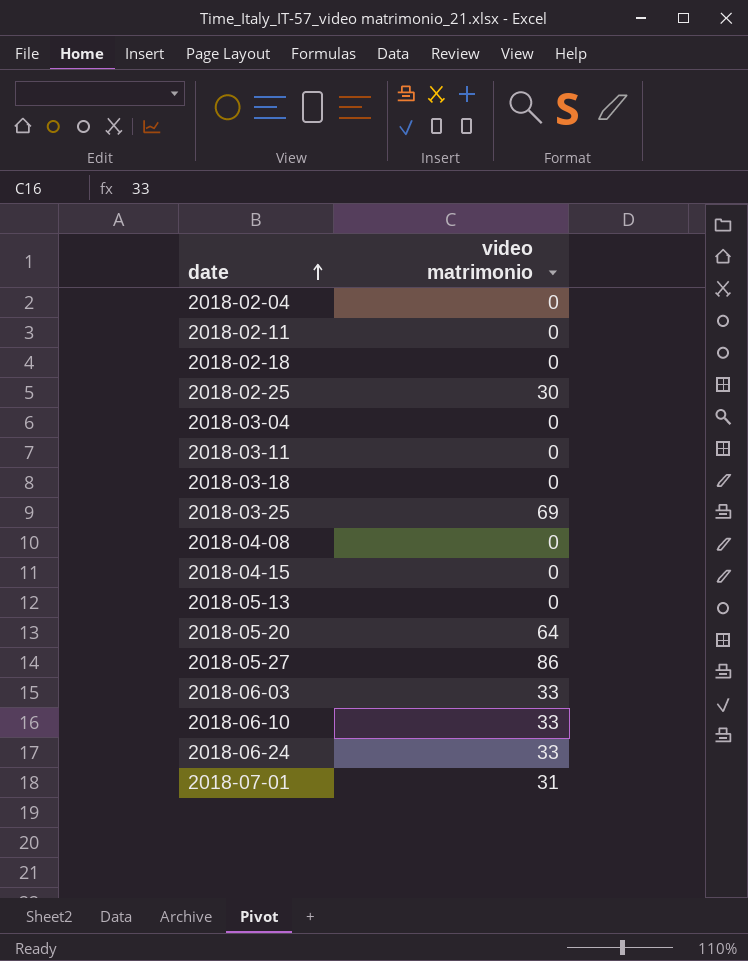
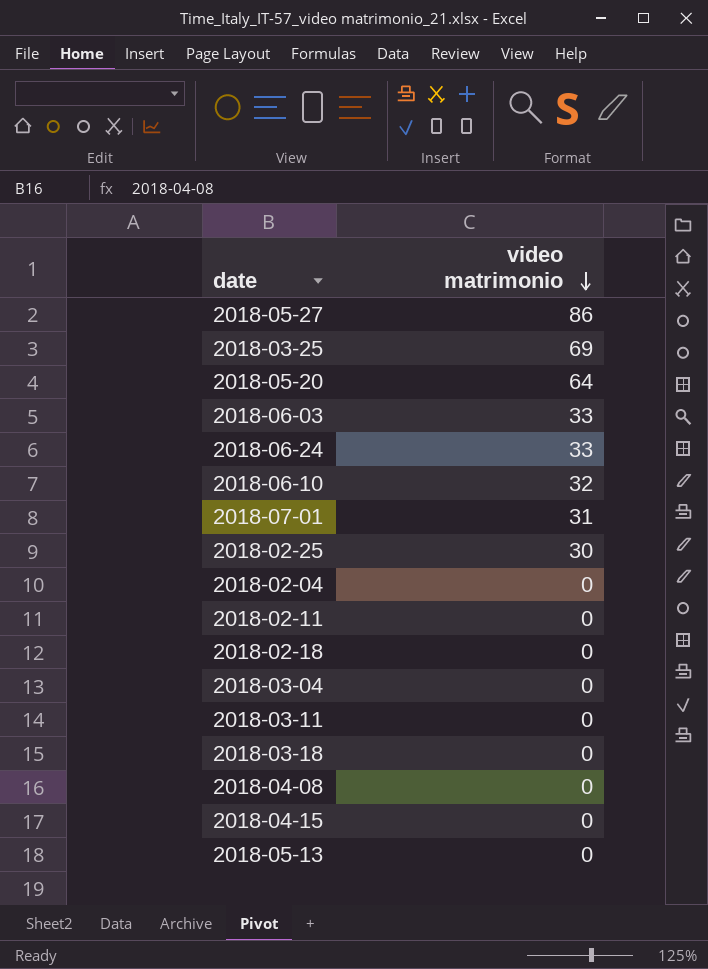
row order: date ascending -> video matrimonio descending
2018-06-10 | video matrimonio: 33 -> 32

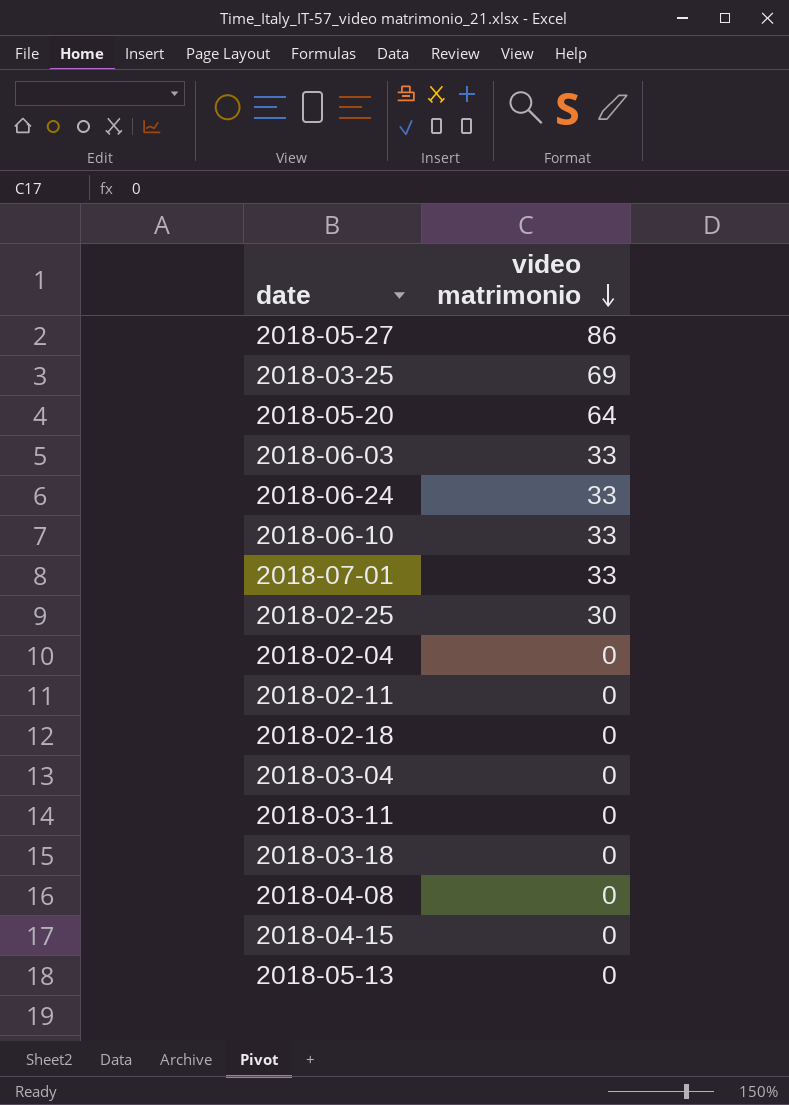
2018-06-10 | video matrimonio: 32 -> 33
2018-07-01 | video matrimonio: 31 -> 33

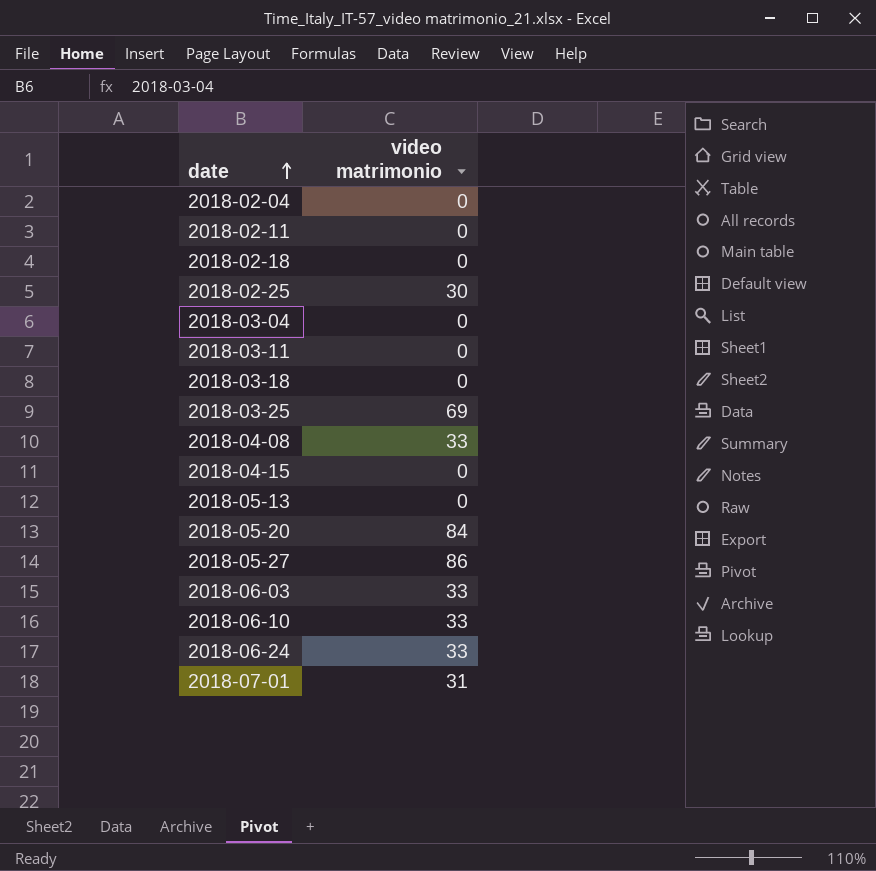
row order: video matrimonio descending -> date ascending
2018-04-08 | video matrimonio: 0 -> 33
2018-05-20 | video matrimonio: 64 -> 84
2018-07-01 | video matrimonio: 33 -> 31

